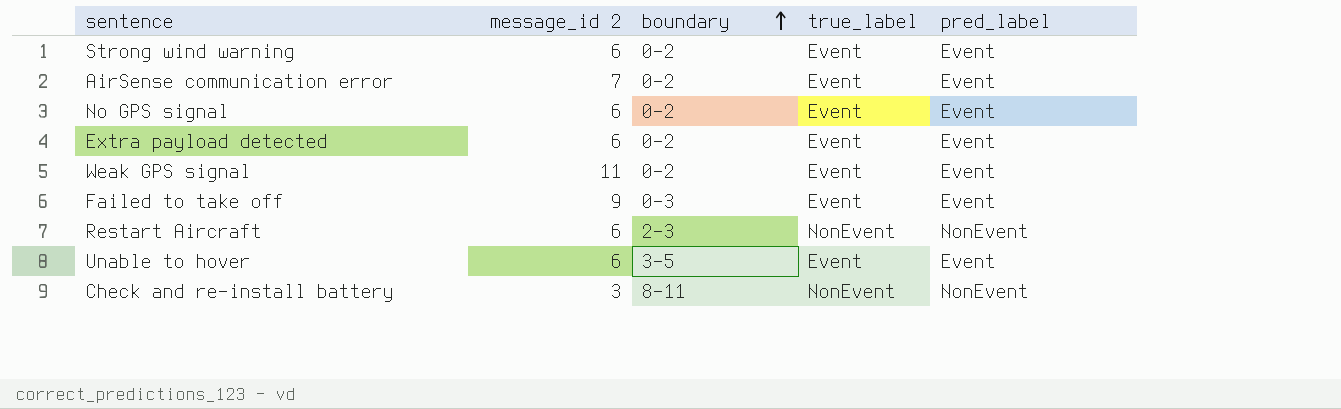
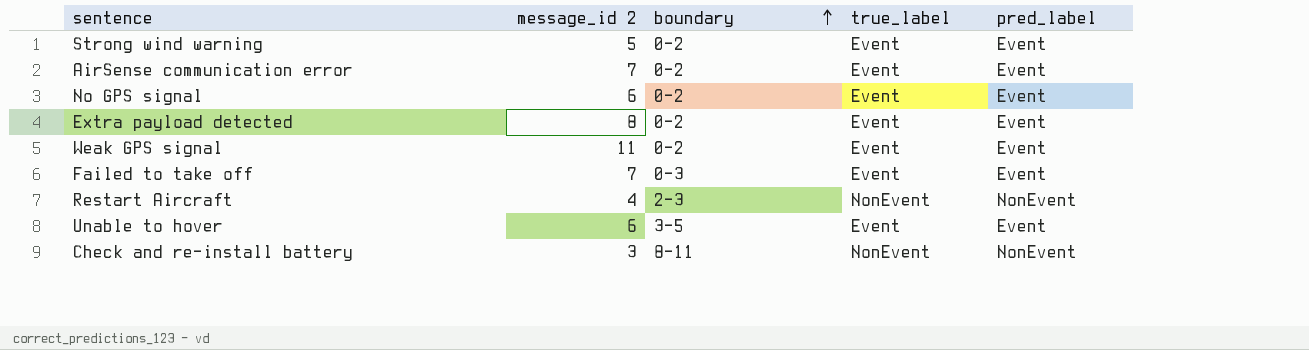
Strong wind warning | message_id 2: 6 -> 5
Extra payload detected | message_id 2: 6 -> 8
Failed to take off | message_id 2: 9 -> 7
Restart Aircraft | message_id 2: 6 -> 4

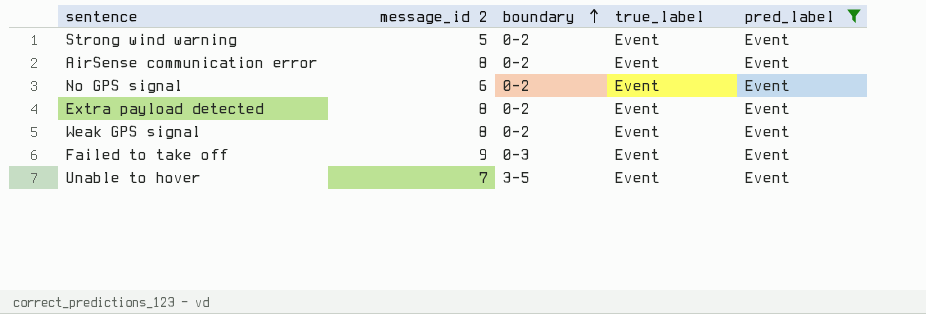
filter: none -> pred_label = Event
AirSense communication error | message_id 2: 7 -> 8
Weak GPS signal | message_id 2: 11 -> 8
Failed to take off | message_id 2: 7 -> 9
Unable to hover | message_id 2: 6 -> 7

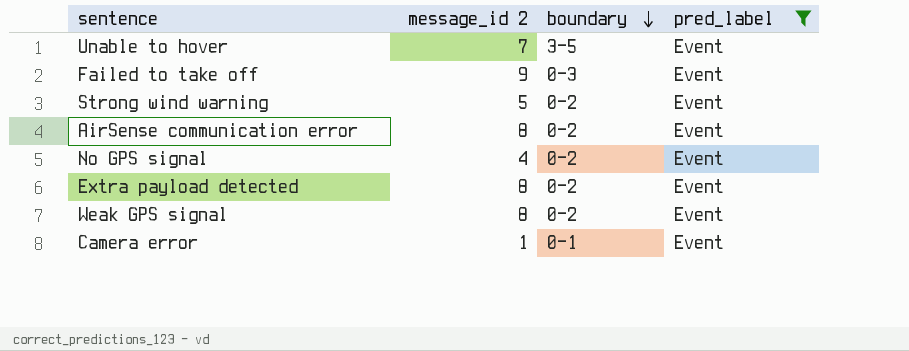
row order: boundary ascending -> boundary descending
column true_label | position: 4 -> none
No GPS signal | message_id 2: 6 -> 4
row Camera error: none -> 1 | 0-1 | Event

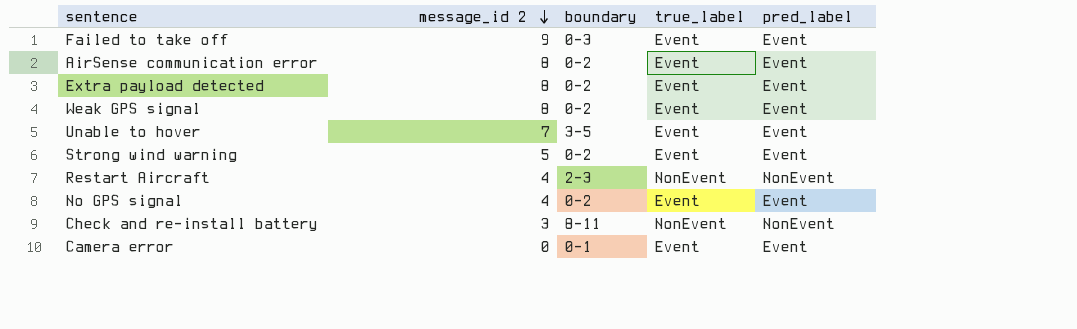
filter: pred_label = Event -> none
row order: boundary descending -> message_id 2 descending
column true_label | position: none -> 4
Camera error | message_id 2: 1 -> 0

